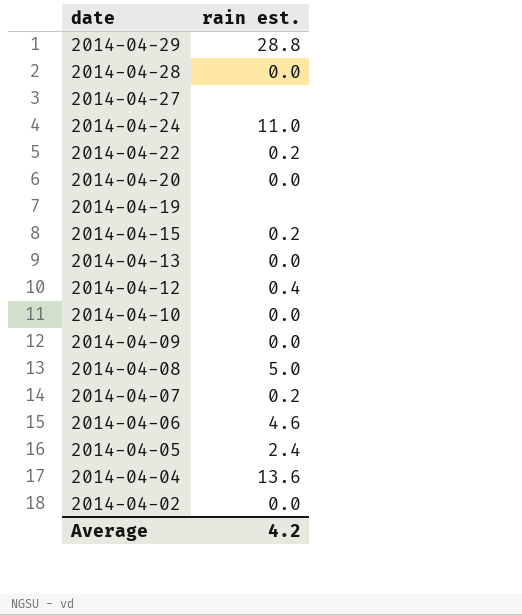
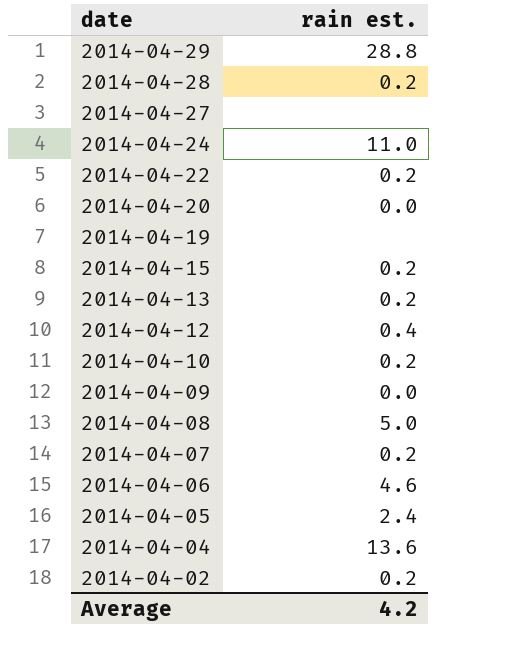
2014-04-28 | rain est.: 0.0 -> 0.2
2014-04-13 | rain est.: 0.0 -> 0.2
2014-04-10 | rain est.: 0.0 -> 0.2
2014-04-02 | rain est.: 0.0 -> 0.2

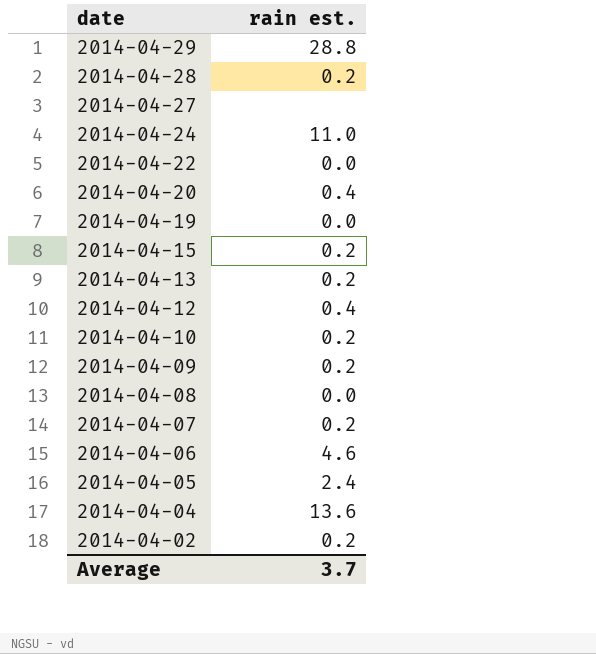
2014-04-22 | rain est.: 0.2 -> 0.0
2014-04-20 | rain est.: 0.0 -> 0.4
2014-04-19 | rain est.: none -> 0.0
2014-04-09 | rain est.: 0.0 -> 0.2
2014-04-08 | rain est.: 5.0 -> 0.0
Average | rain est.: 4.2 -> 3.7

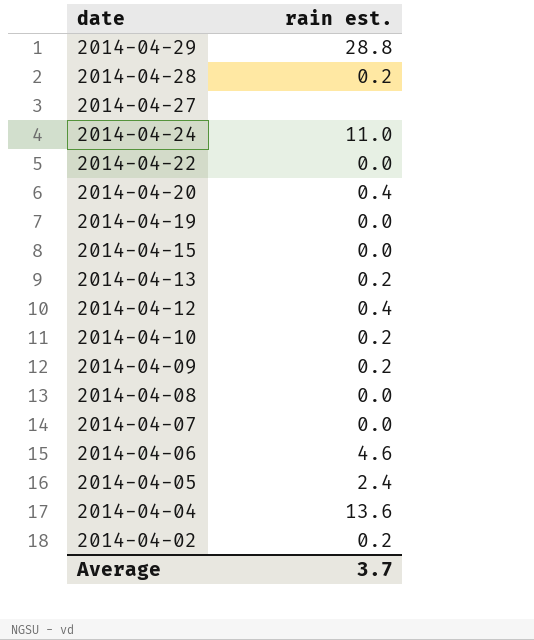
2014-04-15 | rain est.: 0.2 -> 0.0
2014-04-07 | rain est.: 0.2 -> 0.0

